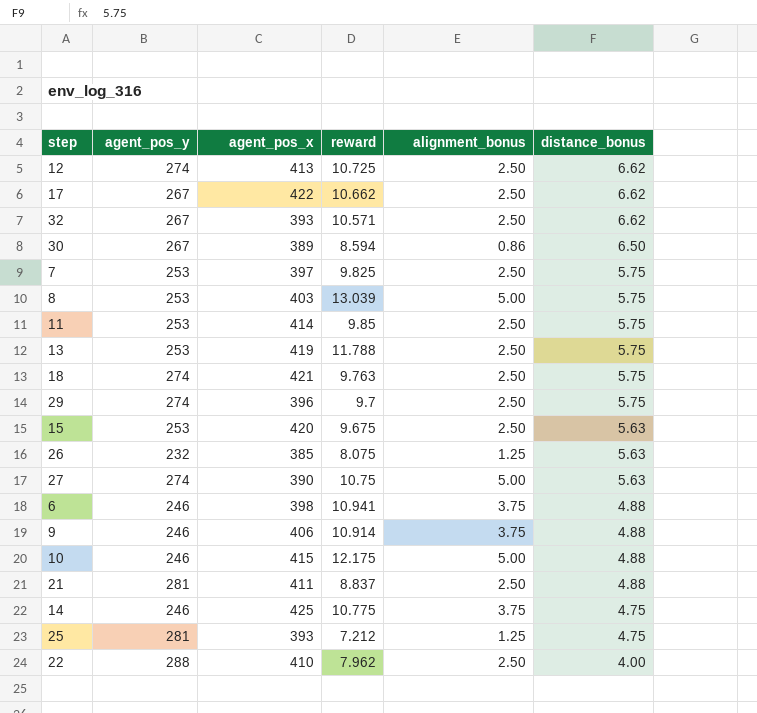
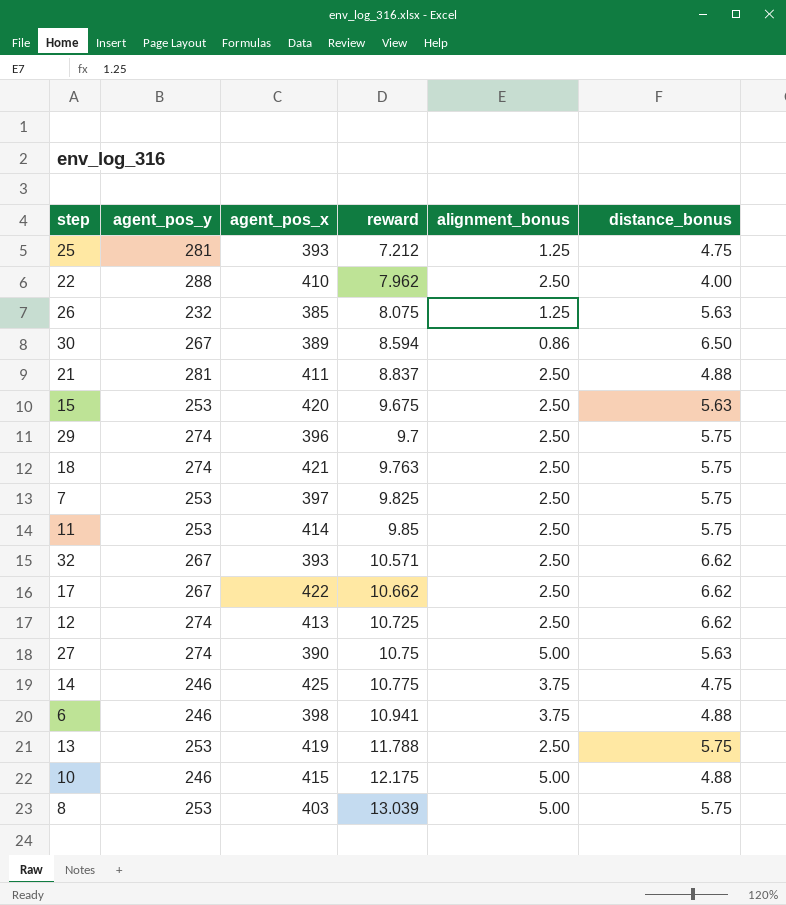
row order: distance_bonus descending -> reward ascending
row 9: 246 | 406 | 10.914 | 3.75 | 4.88 -> none

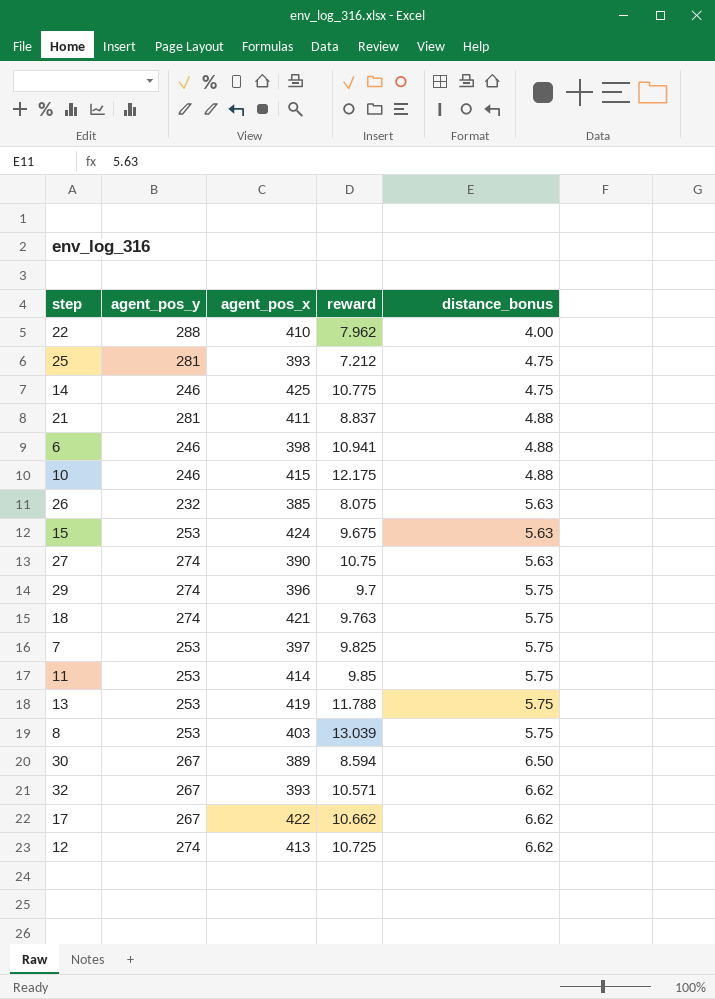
row order: reward ascending -> distance_bonus ascending
column alignment_bonus | position: 5 -> none
15 | agent_pos_x: 420 -> 424

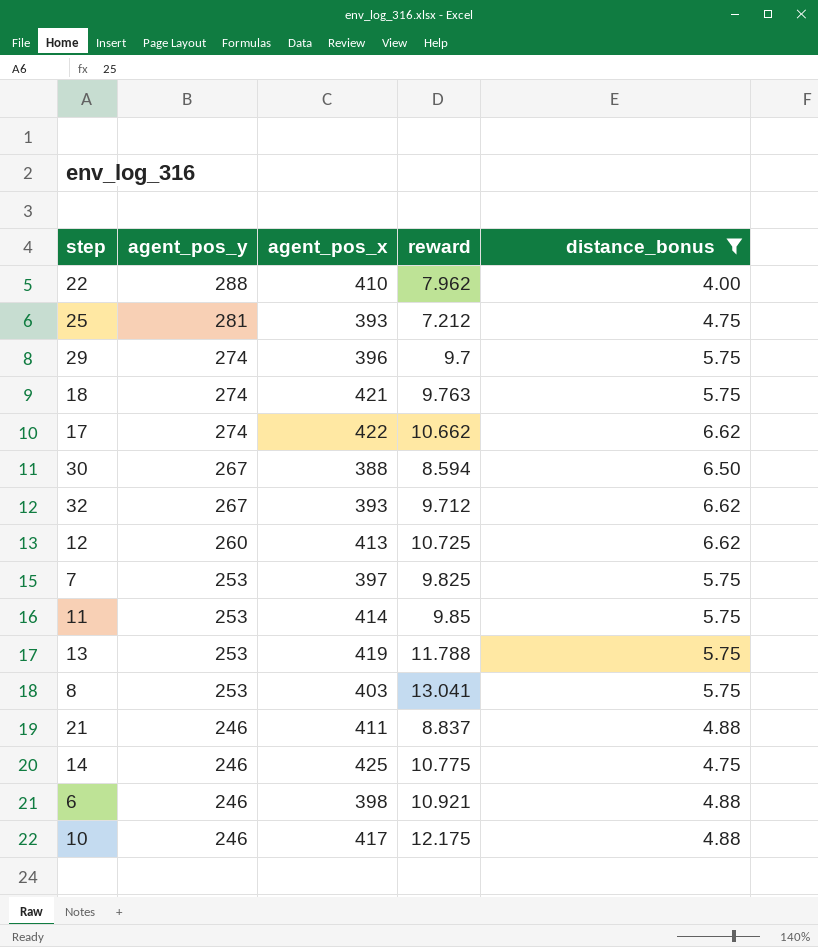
filter: none -> distance_bonus != 5.63
row order: distance_bonus ascending -> agent_pos_y descending
17 | agent_pos_y: 267 -> 274
30 | agent_pos_x: 389 -> 388
32 | reward: 10.571 -> 9.712
12 | agent_pos_y: 274 -> 260
8 | reward: 13.039 -> 13.041
21 | agent_pos_y: 281 -> 246
6 | reward: 10.941 -> 10.921
10 | agent_pos_x: 415 -> 417

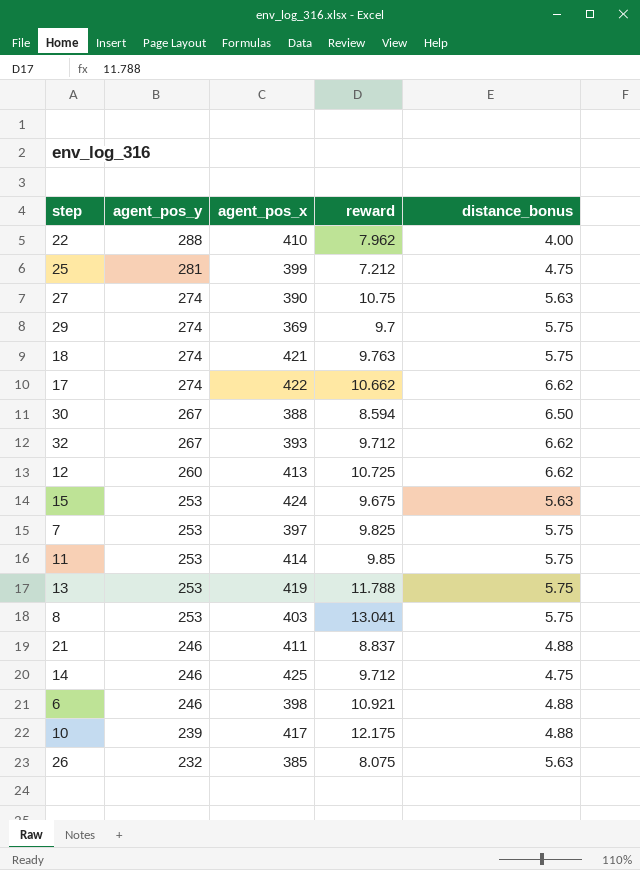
filter: distance_bonus != 5.63 -> none
25 | agent_pos_x: 393 -> 399
29 | agent_pos_x: 396 -> 369
14 | reward: 10.775 -> 9.712
10 | agent_pos_y: 246 -> 239

